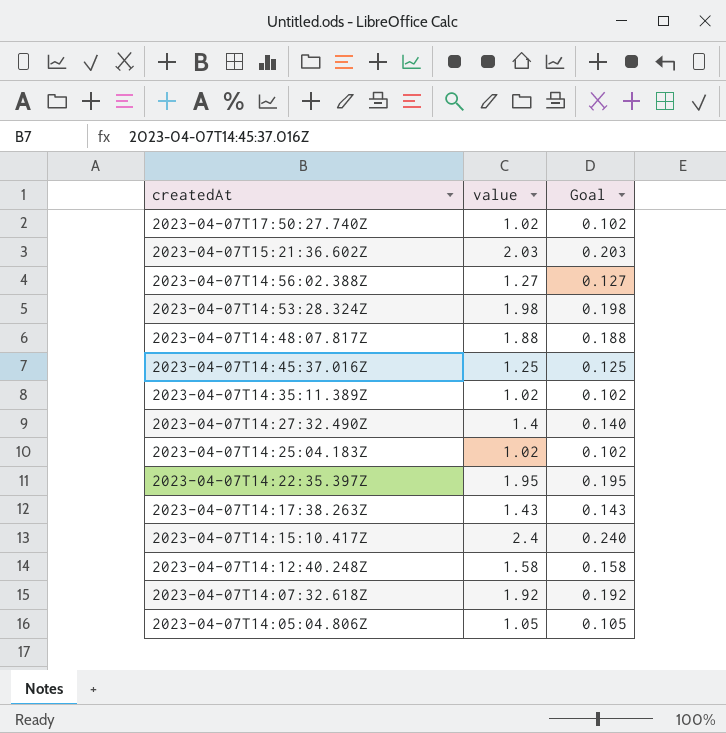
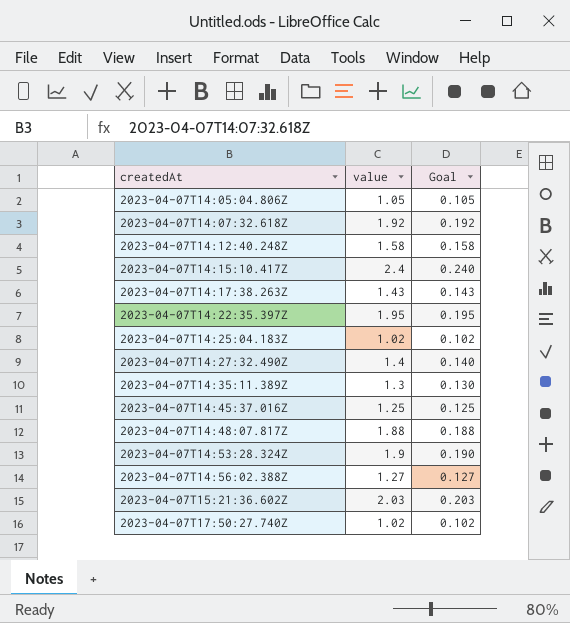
row order: createdAt descending -> createdAt ascending
2023-04-07T14:35:11.389Z | value: 1.02 -> 1.3
2023-04-07T14:35:11.389Z | Goal: 0.102 -> 0.130
2023-04-07T14:53:28.324Z | value: 1.98 -> 1.9
2023-04-07T14:53:28.324Z | Goal: 0.198 -> 0.190

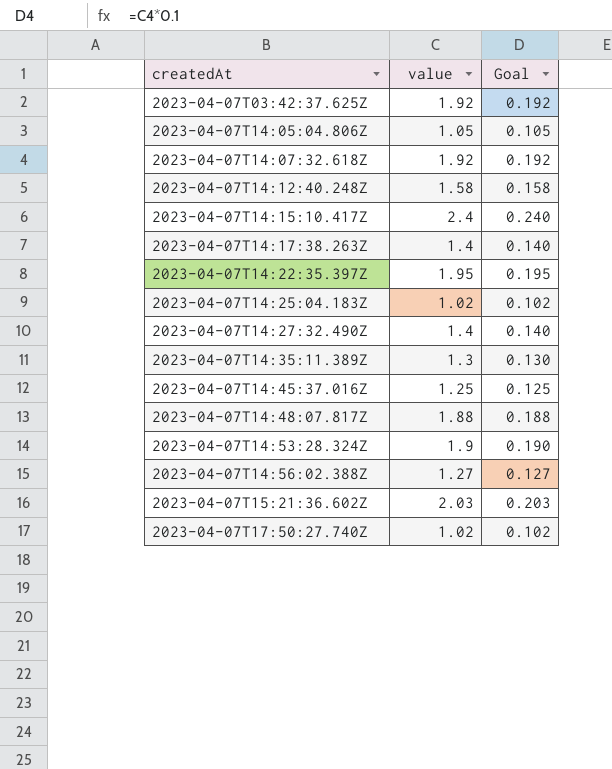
row 2023-04-07T03:42:37.625Z: none -> 1.92 | 0.192
2023-04-07T14:17:38.263Z | value: 1.43 -> 1.4
2023-04-07T14:17:38.263Z | Goal: 0.143 -> 0.140

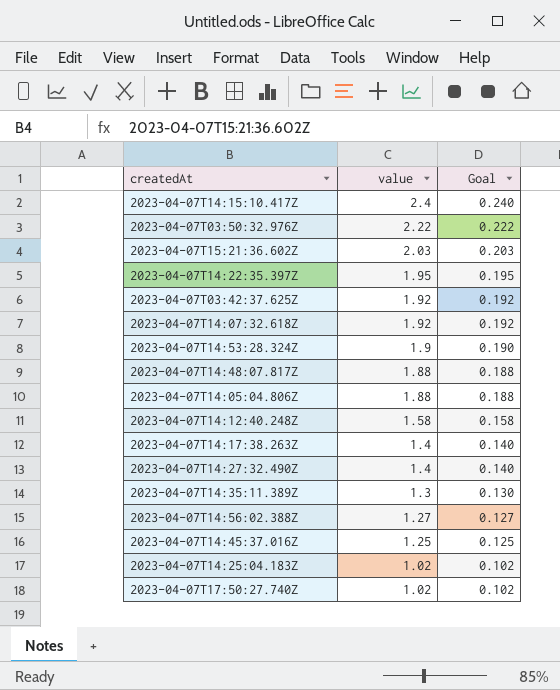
row order: createdAt ascending -> value descending
row 2023-04-07T03:50:32.976Z: none -> 2.22 | 0.222
2023-04-07T14:05:04.806Z | value: 1.05 -> 1.88
2023-04-07T14:05:04.806Z | Goal: 0.105 -> 0.188

